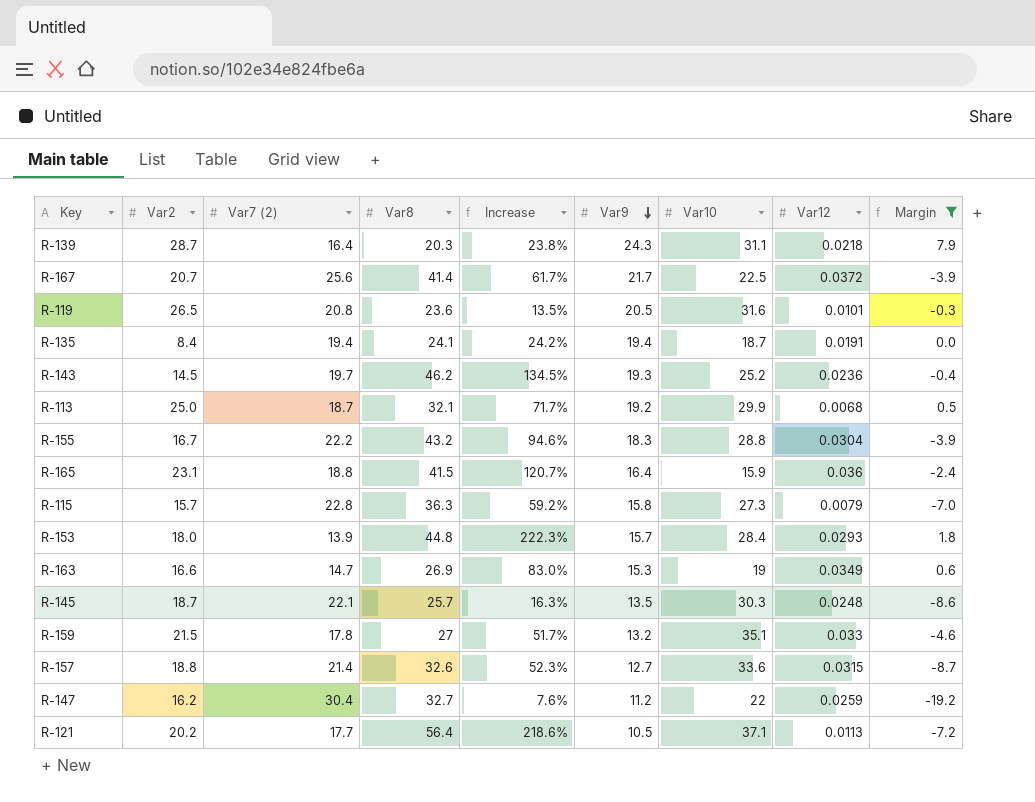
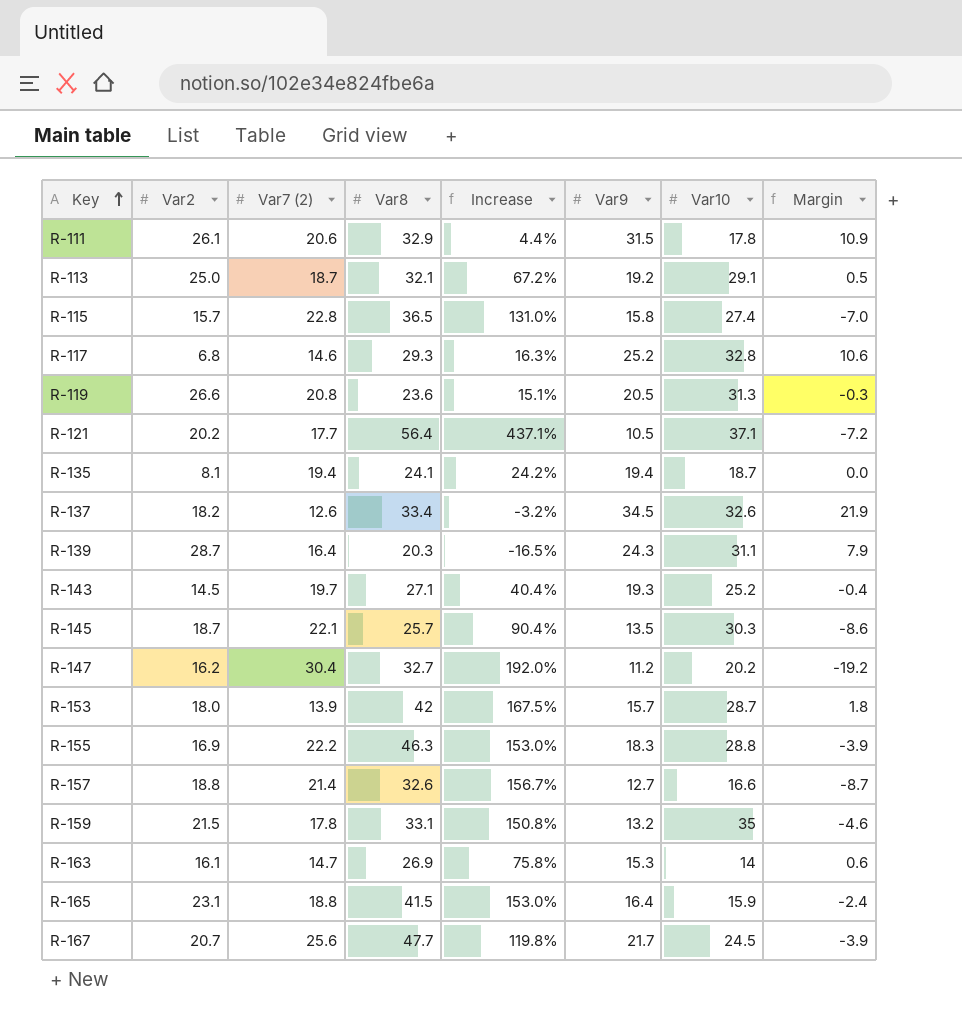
filter: Margin <= 7.9 -> none
row order: Var9 descending -> Key ascending
column Var12 | position: 8 -> none
column Increase | formula: ([Var8] - [Var7 (2)]) / [Var7 (2)] -> ([Var8] - [Var9]) / [Var9]
R-113 | Var10: 29.9 -> 29.1
R-115 | Var8: 36.3 -> 36.5
R-115 | Var10: 27.3 -> 27.4
R-119 | Var2: 26.5 -> 26.6
R-119 | Var10: 31.6 -> 31.3
R-135 | Var2: 8.4 -> 8.1
R-143 | Var8: 46.2 -> 27.1
R-147 | Var10: 22 -> 20.2
R-153 | Var8: 44.8 -> 42
R-153 | Var10: 28.4 -> 28.7
R-155 | Var2: 16.7 -> 16.9
R-155 | Var8: 43.2 -> 46.3
R-157 | Var10: 33.6 -> 16.6
R-159 | Var8: 27 -> 33.1
R-159 | Var10: 35.1 -> 35
R-163 | Var2: 16.6 -> 16.1
R-163 | Var10: 19 -> 14
R-167 | Var8: 41.4 -> 47.7
R-167 | Var10: 22.5 -> 24.5

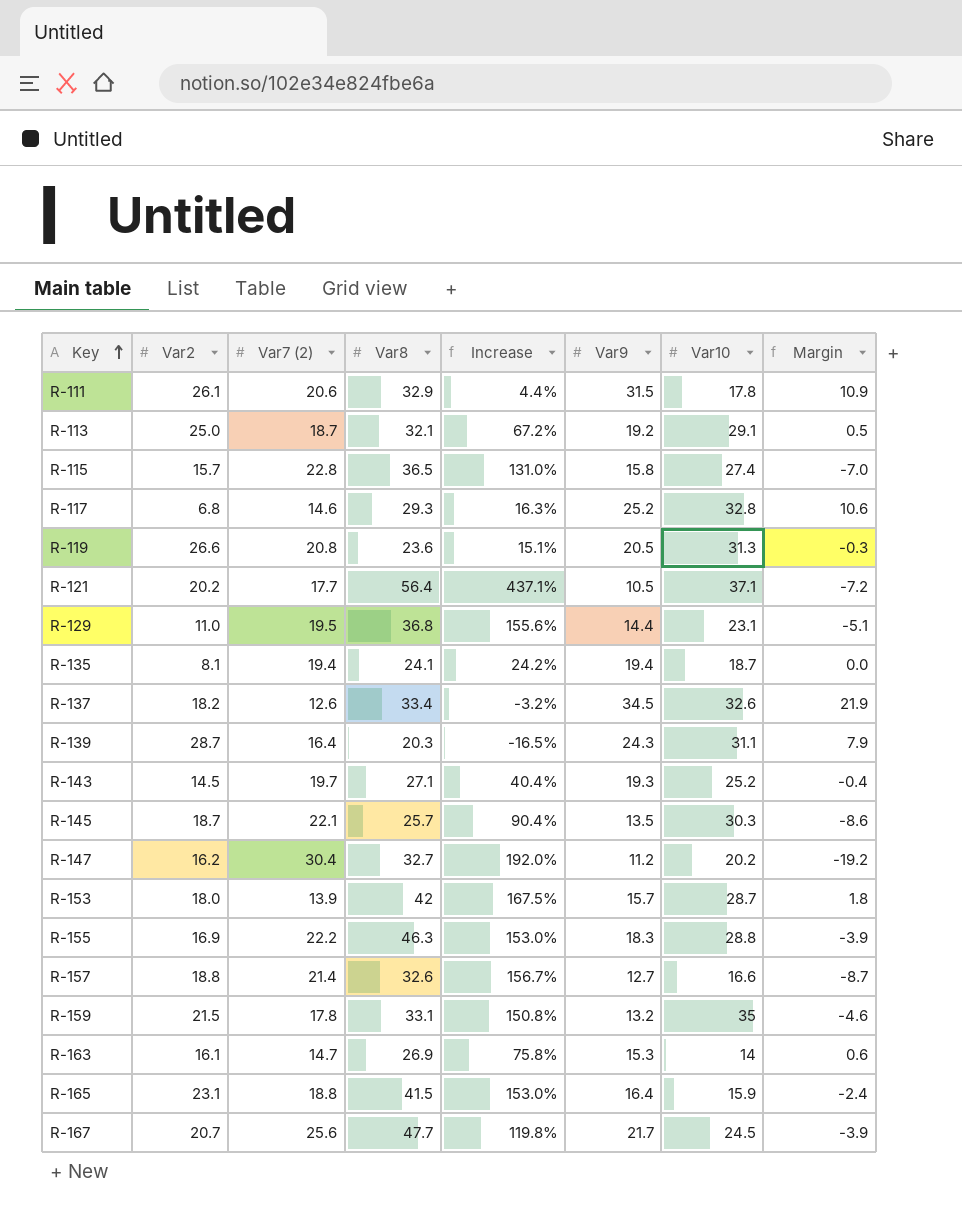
row R-129: none -> 11.0 | 19.5 | 36.8 | 155.6% | 14.4 | 23.1 | -5.1

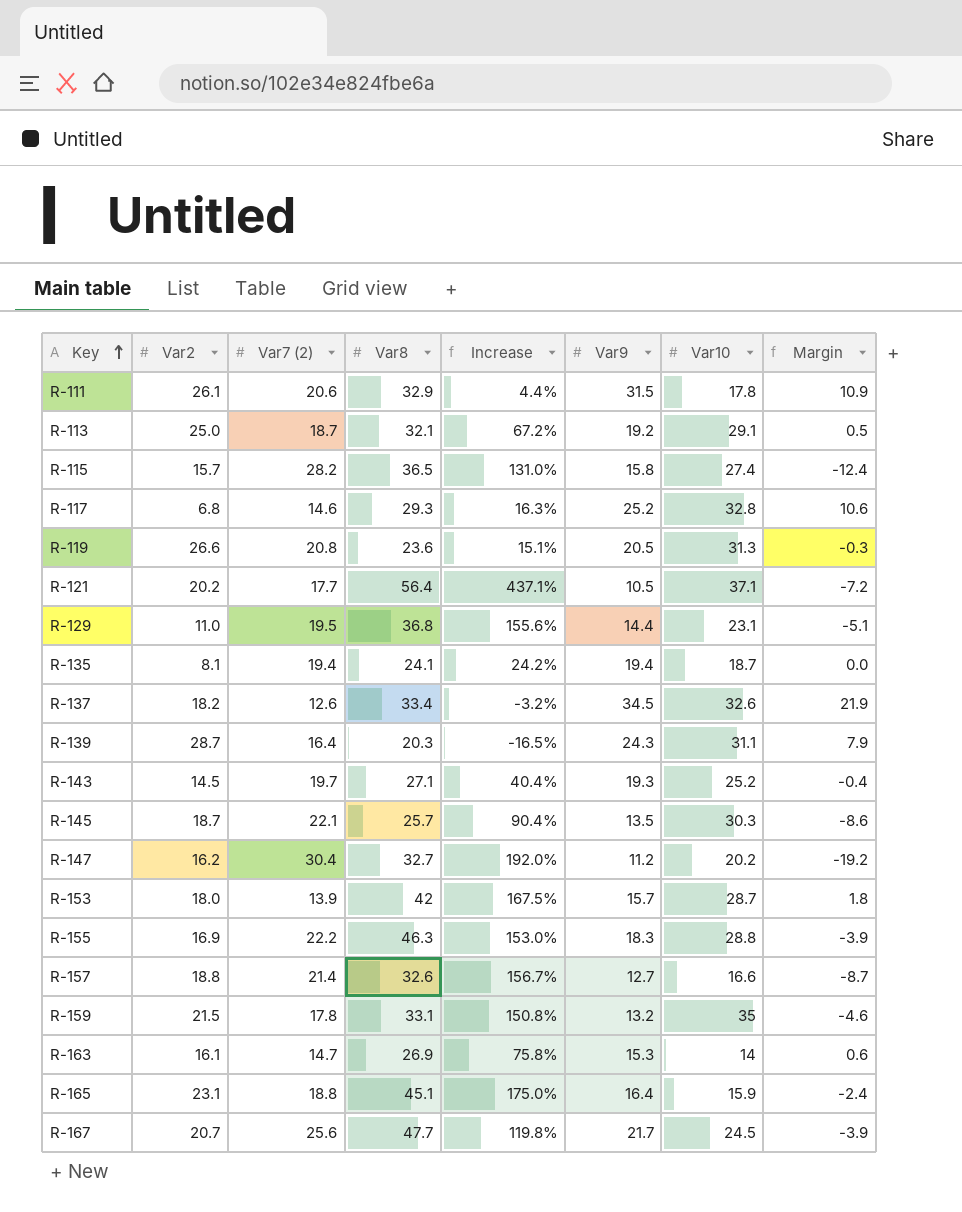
R-115 | Var7 (2): 22.8 -> 28.2
R-115 | Margin: -7.0 -> -12.4
R-165 | Var8: 41.5 -> 45.1
R-165 | Increase: 153.0% -> 175.0%

